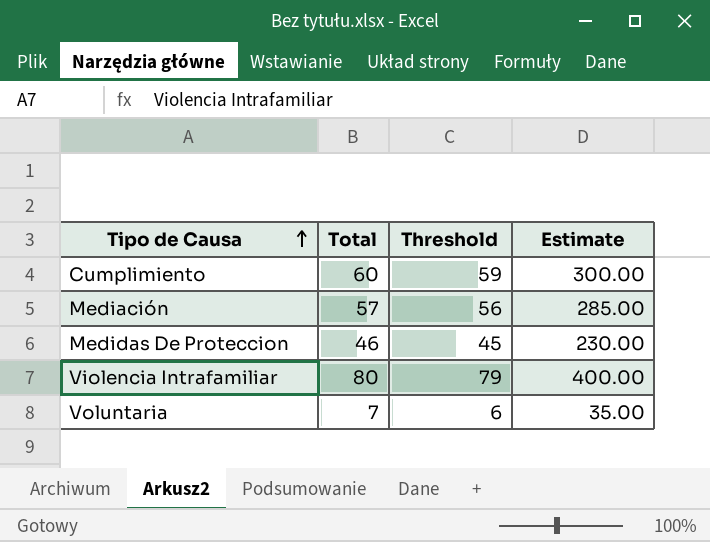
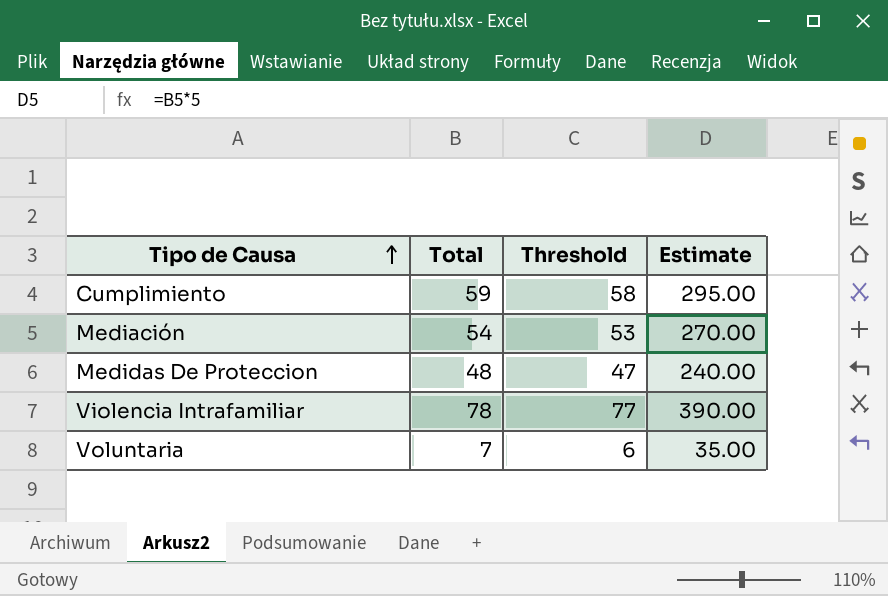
Cumplimiento | Total: 60 -> 59
Cumplimiento | Threshold: 59 -> 58
Cumplimiento | Estimate: 300.00 -> 295.00
Mediación | Total: 57 -> 54
Mediación | Threshold: 56 -> 53
Mediación | Estimate: 285.00 -> 270.00
Medidas De Proteccion | Total: 46 -> 48
Medidas De Proteccion | Threshold: 45 -> 47
Medidas De Proteccion | Estimate: 230.00 -> 240.00
Violencia Intrafamiliar | Total: 80 -> 78
Violencia Intrafamiliar | Threshold: 79 -> 77
Violencia Intrafamiliar | Estimate: 400.00 -> 390.00

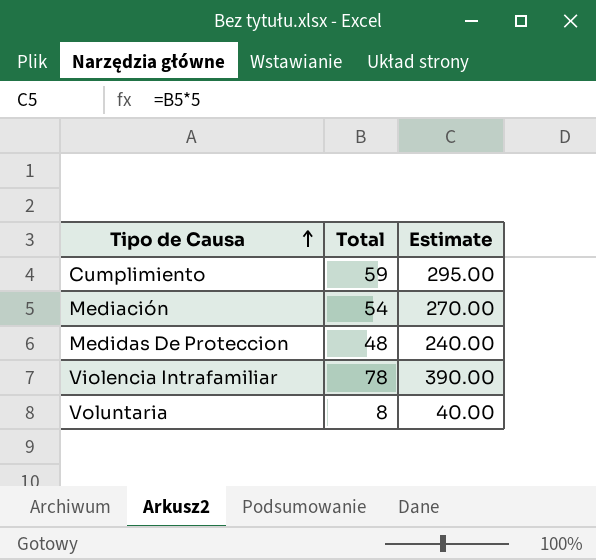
column Threshold | formula: [Total] - 1 -> none
Voluntaria | Total: 7 -> 8
Voluntaria | Estimate: 35.00 -> 40.00

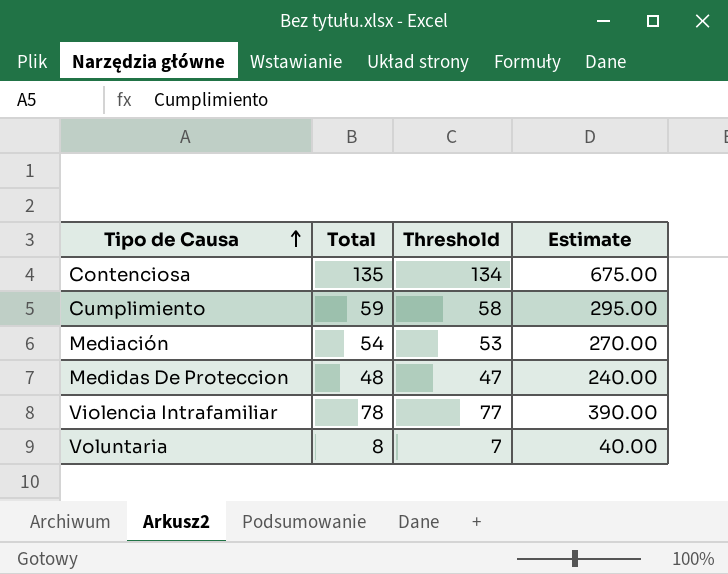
column Threshold | formula: none -> [Total] - 1
row Contenciosa: none -> 135 | 134 | 675.00

